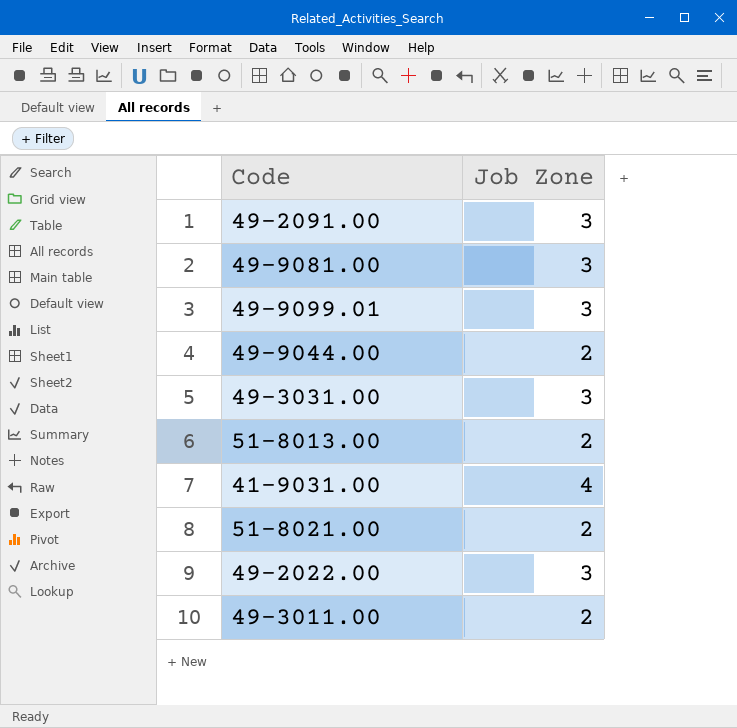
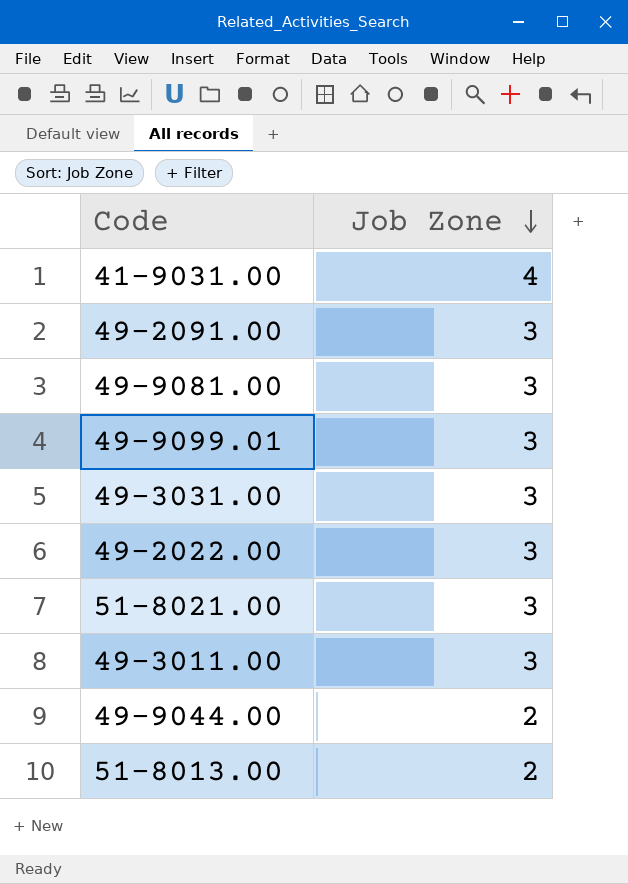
row order: none -> Job Zone descending
51-8021.00 | Job Zone: 2 -> 3
49-3011.00 | Job Zone: 2 -> 3

